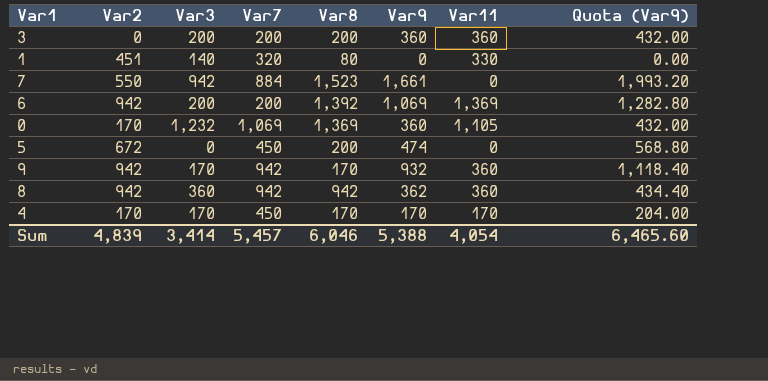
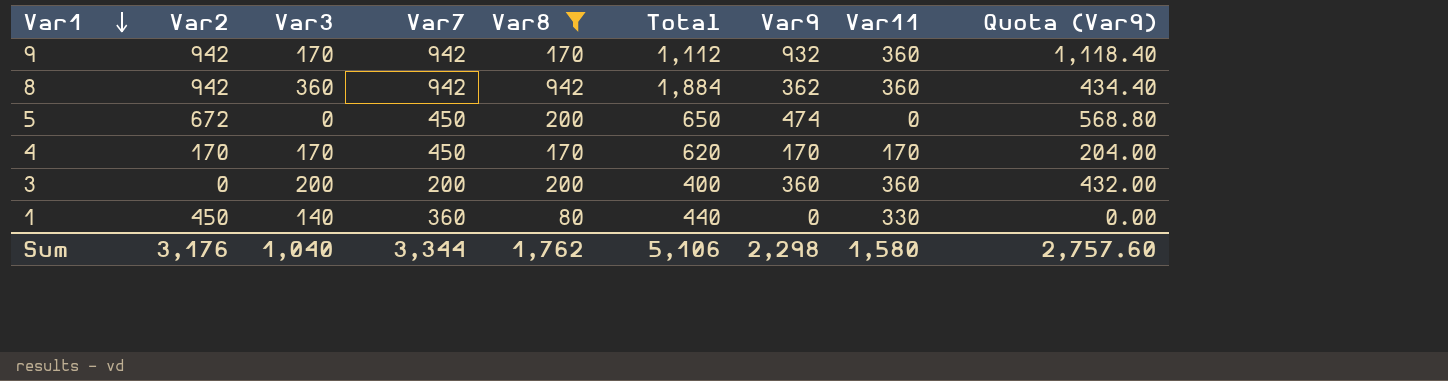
filter: none -> Var8 <= 942
row order: none -> Var1 descending
column Total | formula: none -> [Var7] + [Var8]
1 | Var2: 451 -> 450
1 | Var7: 320 -> 360
Sum | Var2: 4,839 -> 3,176
Sum | Var3: 3,414 -> 1,040
Sum | Var7: 5,457 -> 3,344
Sum | Var8: 6,046 -> 1,762
Sum | Var9: 5,388 -> 2,298
Sum | Var11: 4,054 -> 1,580
Sum | Quota (Var9): 6,465.60 -> 2,757.60

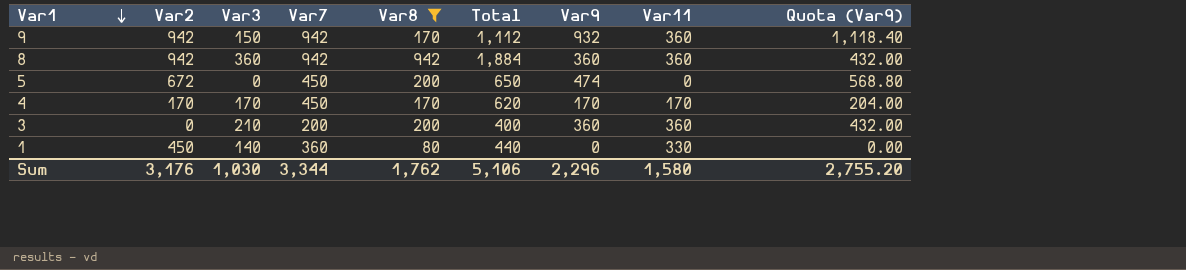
9 | Var3: 170 -> 150
8 | Var9: 362 -> 360
8 | Quota (Var9): 434.40 -> 432.00
3 | Var3: 200 -> 210
Sum | Var3: 1,040 -> 1,030
Sum | Var9: 2,298 -> 2,296
Sum | Quota (Var9): 2,757.60 -> 2,755.20

